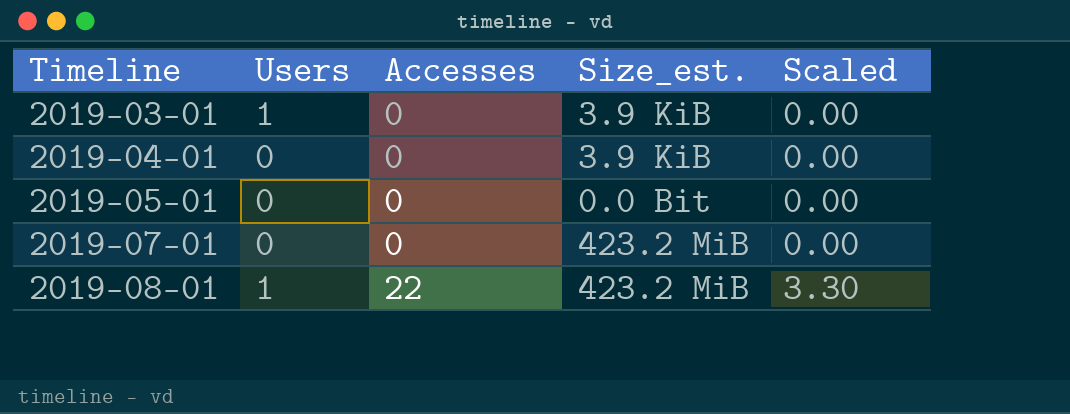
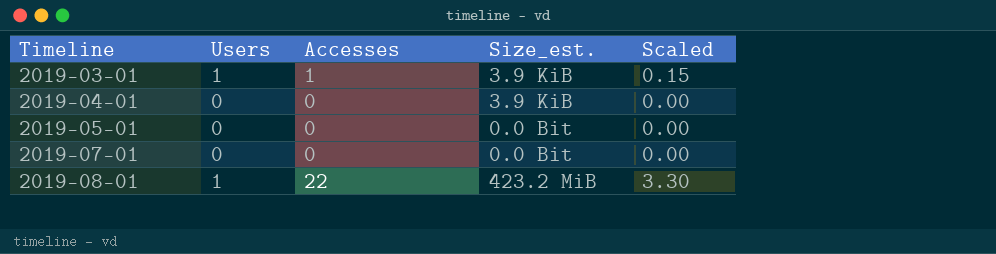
2019-03-01 | Accesses: 0 -> 1
2019-03-01 | Scaled: 0.00 -> 0.15
2019-07-01 | Size_est.: 423.2 MiB -> 0.0 Bit

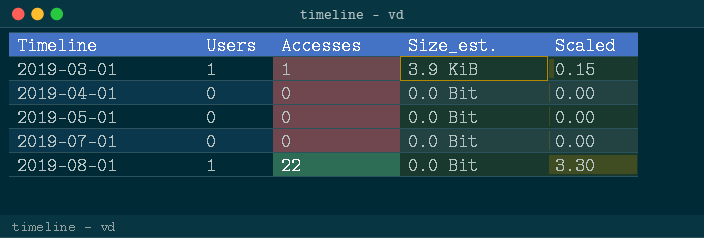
2019-04-01 | Size_est.: 3.9 KiB -> 0.0 Bit
2019-08-01 | Size_est.: 423.2 MiB -> 0.0 Bit

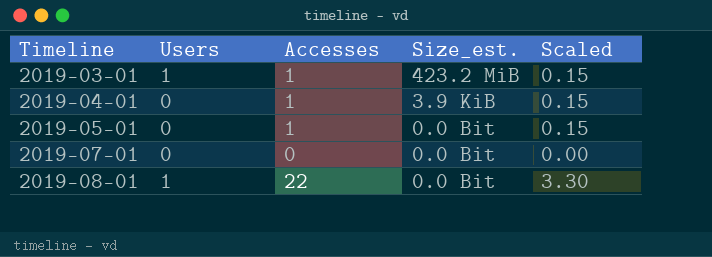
2019-03-01 | Size_est.: 3.9 KiB -> 423.2 MiB
2019-04-01 | Accesses: 0 -> 1
2019-04-01 | Size_est.: 0.0 Bit -> 3.9 KiB
2019-04-01 | Scaled: 0.00 -> 0.15
2019-05-01 | Accesses: 0 -> 1
2019-05-01 | Scaled: 0.00 -> 0.15

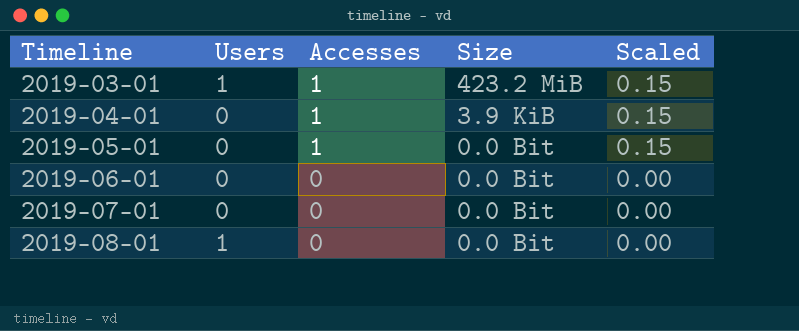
column name: Size_est. -> Size
row 2019-06-01: none -> 0 | 0 | 0.0 Bit | 0.00
2019-08-01 | Accesses: 22 -> 0
2019-08-01 | Scaled: 3.30 -> 0.00

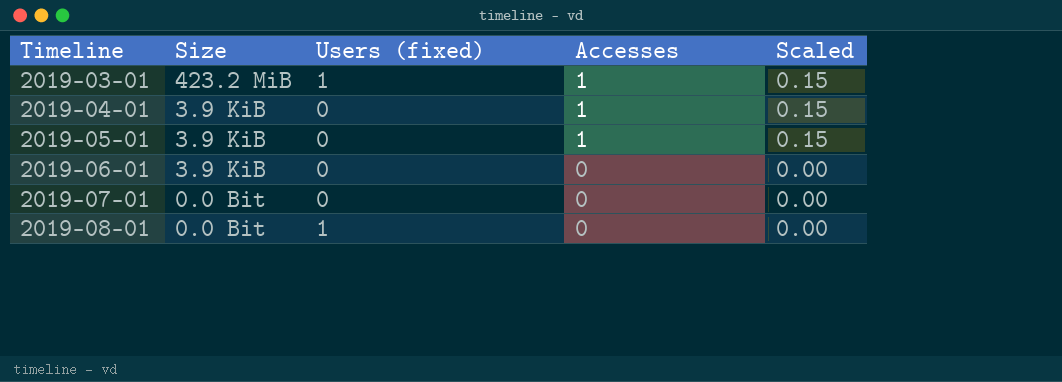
column Size | position: 4 -> 2
column name: Users -> Users (fixed)
2019-05-01 | Size: 0.0 Bit -> 3.9 KiB
2019-06-01 | Size: 0.0 Bit -> 3.9 KiB

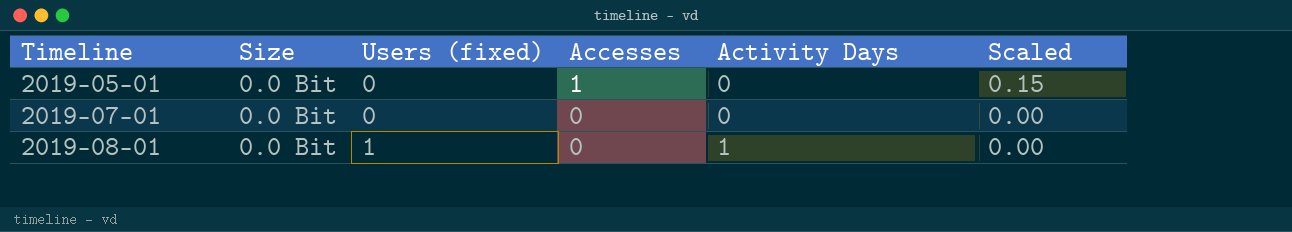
column Activity Days | position: none -> 5
row 2019-03-01: 423.2 MiB | 1 | 1 | 0.15 -> none
row 2019-04-01: 3.9 KiB | 0 | 1 | 0.15 -> none
row 2019-06-01: 3.9 KiB | 0 | 0 | 0.00 -> none
2019-05-01 | Size: 3.9 KiB -> 0.0 Bit

